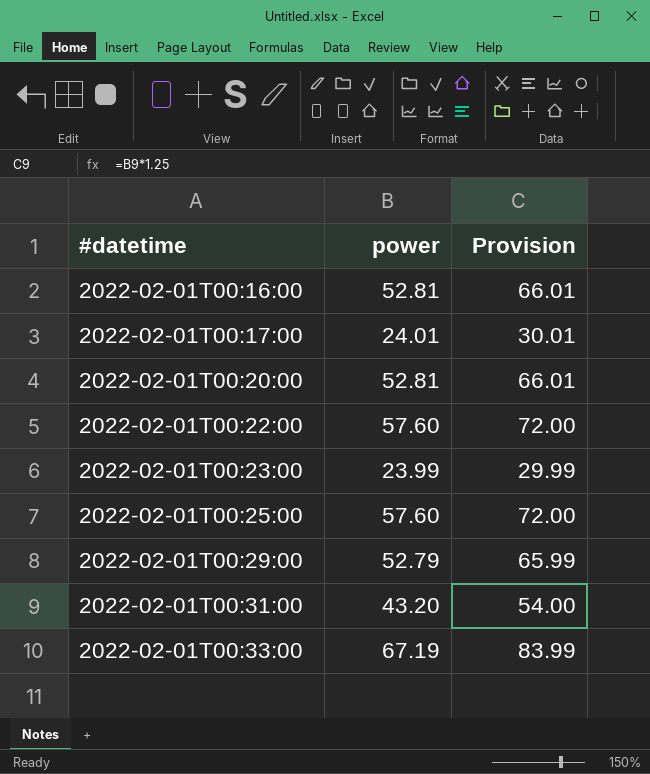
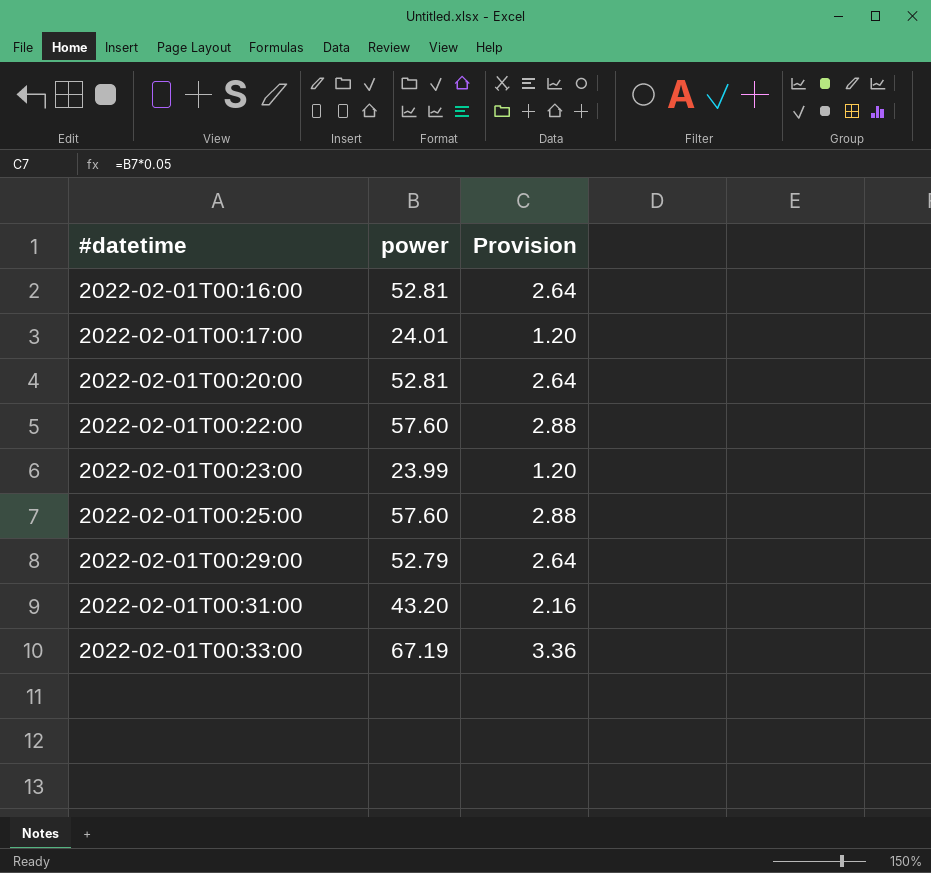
column Provision | formula: [power] * 1.25 -> [power] * 0.05

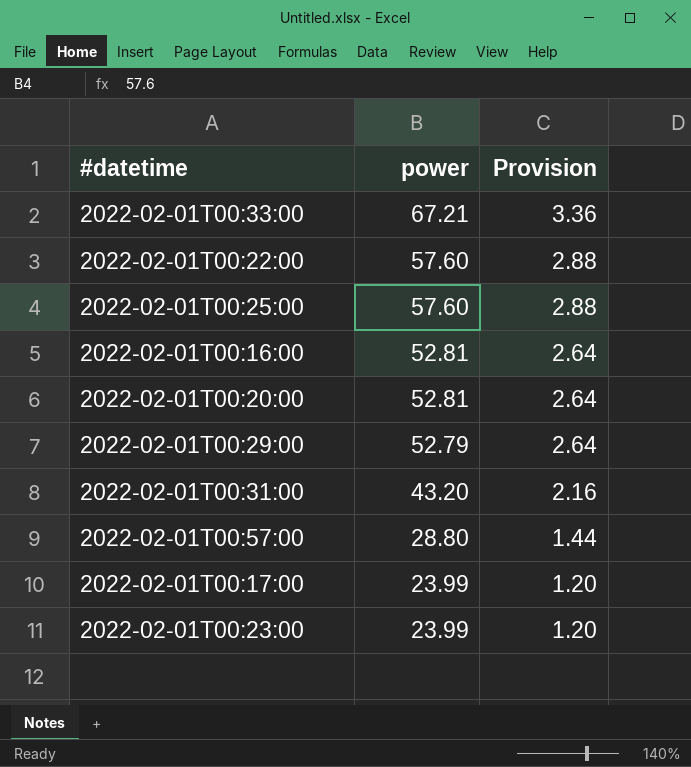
row order: #datetime ascending -> power descending
2022-02-01T00:33:00 | power: 67.19 -> 67.21
row 2022-02-01T00:57:00: none -> 28.80 | 1.44
2022-02-01T00:17:00 | power: 24.01 -> 23.99

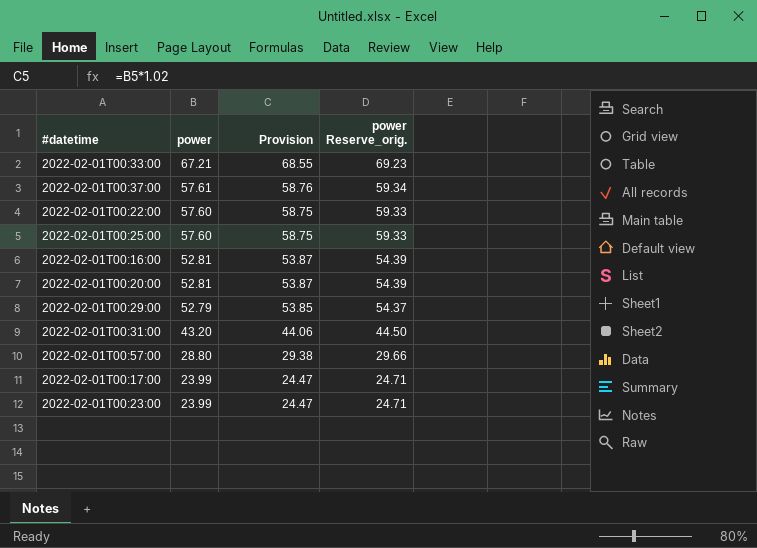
column Provision | formula: [power] * 0.05 -> [power] * 1.02
column power Reserve_orig. | formula: none -> [power] * 1.03
row 2022-02-01T00:37:00: none -> 57.61 | 58.76 | 59.34

